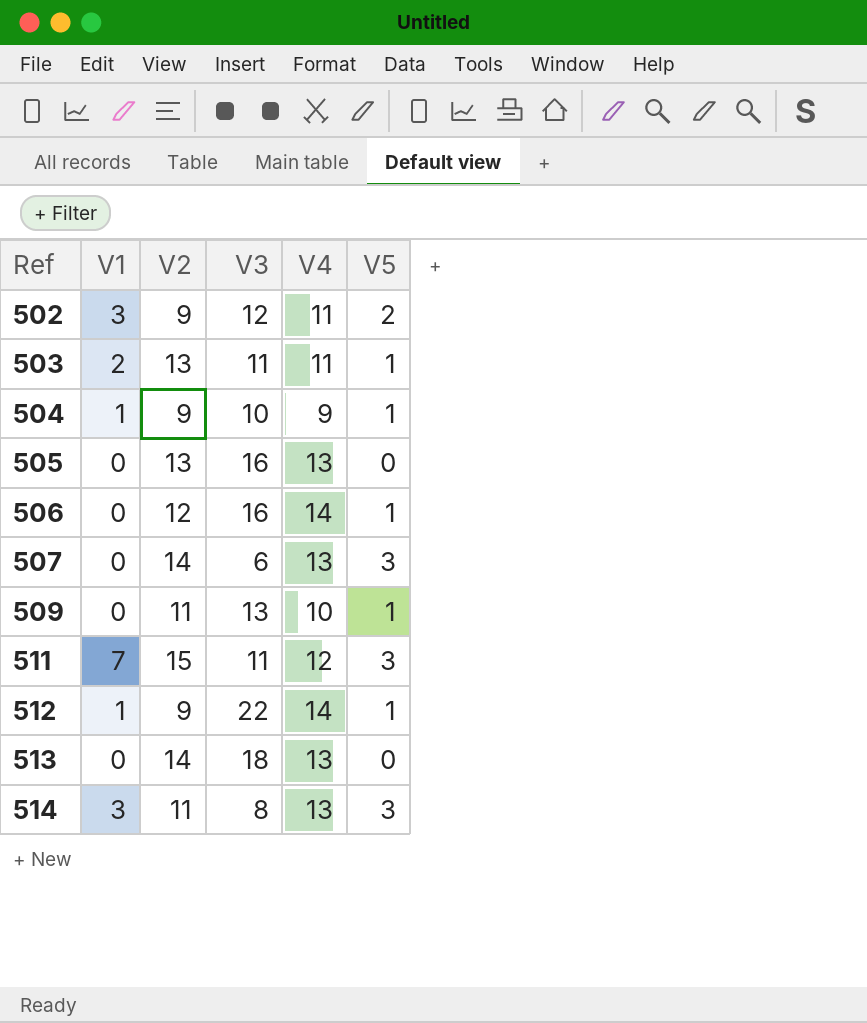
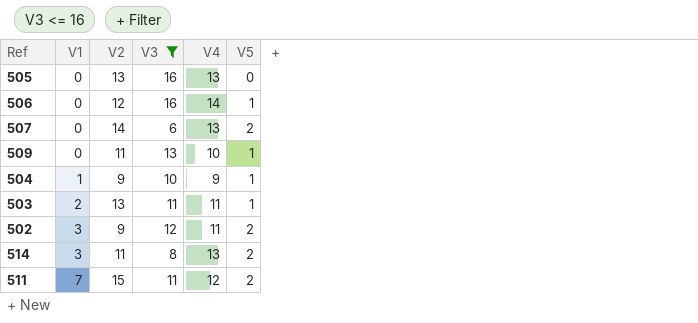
filter: none -> V3 <= 16
row order: Ref ascending -> V1 ascending
507 | V5: 3 -> 2
514 | V5: 3 -> 2
511 | V5: 3 -> 2

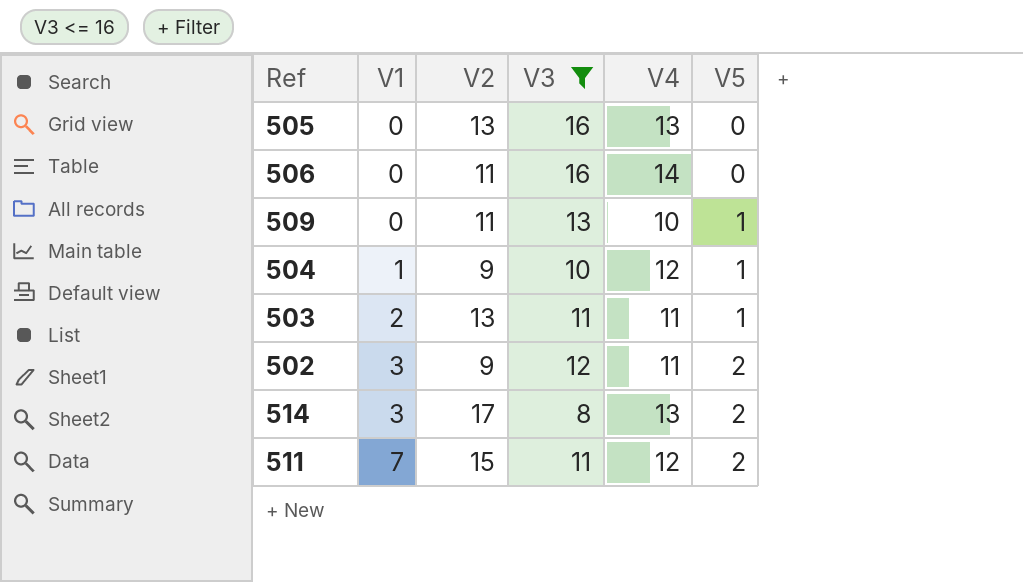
row 507: 0 | 14 | 6 | 13 | 2 -> none
506 | V2: 12 -> 11
506 | V5: 1 -> 0
504 | V4: 9 -> 12
514 | V2: 11 -> 17

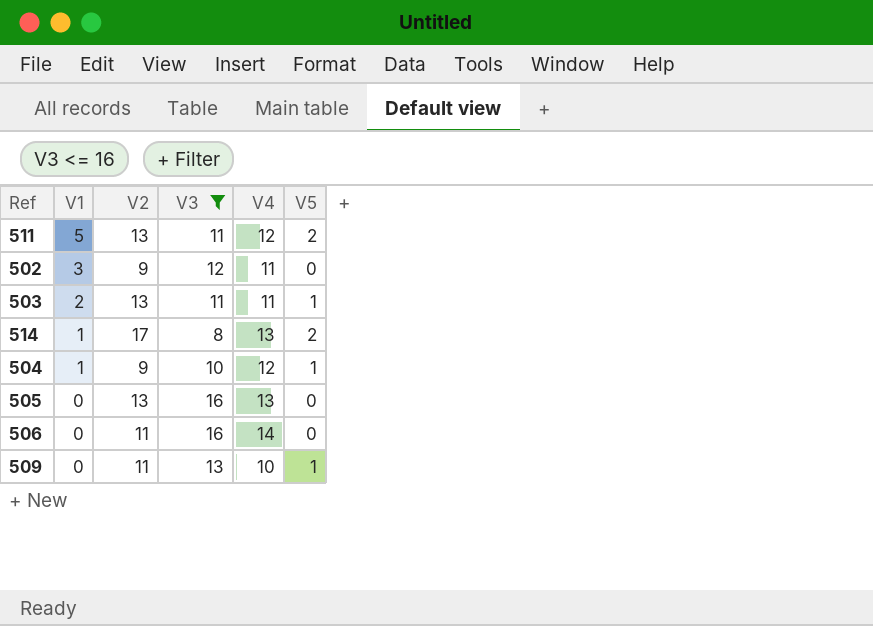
row order: V1 ascending -> V1 descending
511 | V1: 7 -> 5
511 | V2: 15 -> 13
502 | V5: 2 -> 0
514 | V1: 3 -> 1

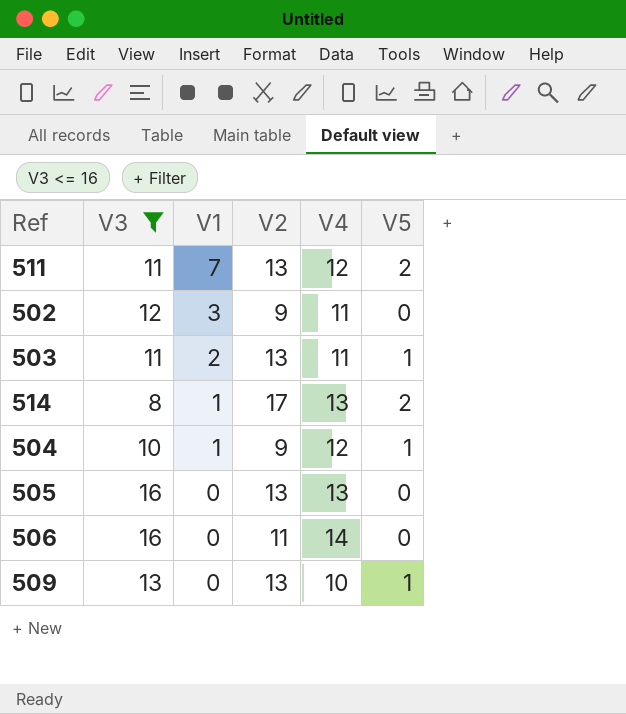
column V3 | position: 4 -> 2
511 | V1: 5 -> 7
509 | V2: 11 -> 13

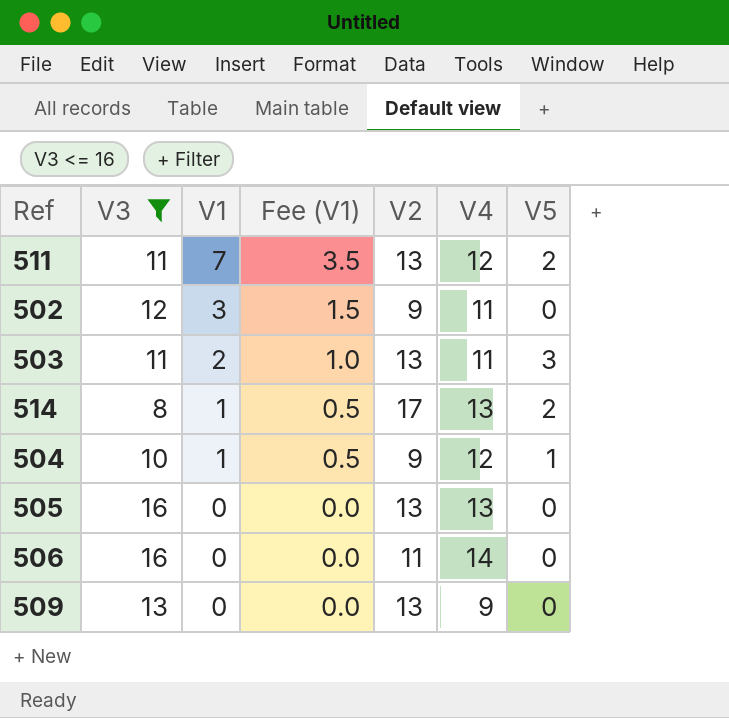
column Fee (V1) | formula: none -> [V1] * 0.5
503 | V5: 1 -> 3
509 | V4: 10 -> 9
509 | V5: 1 -> 0

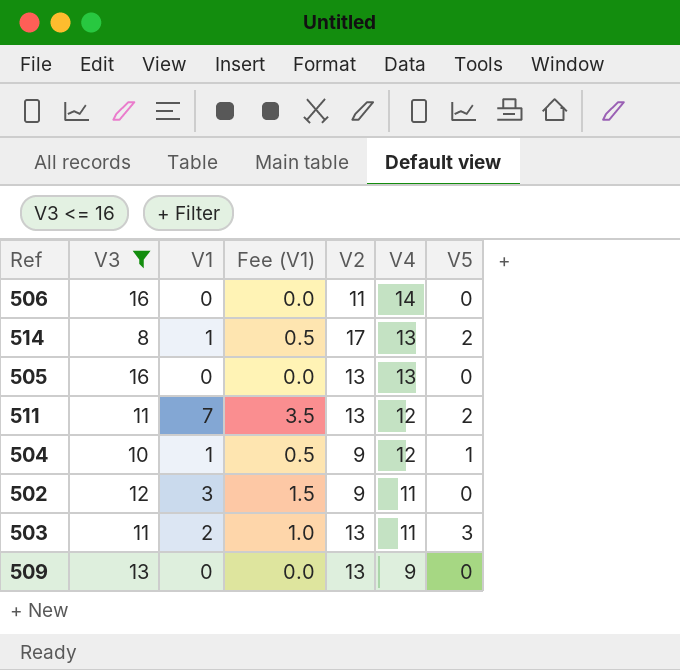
row order: V1 descending -> V4 descending

